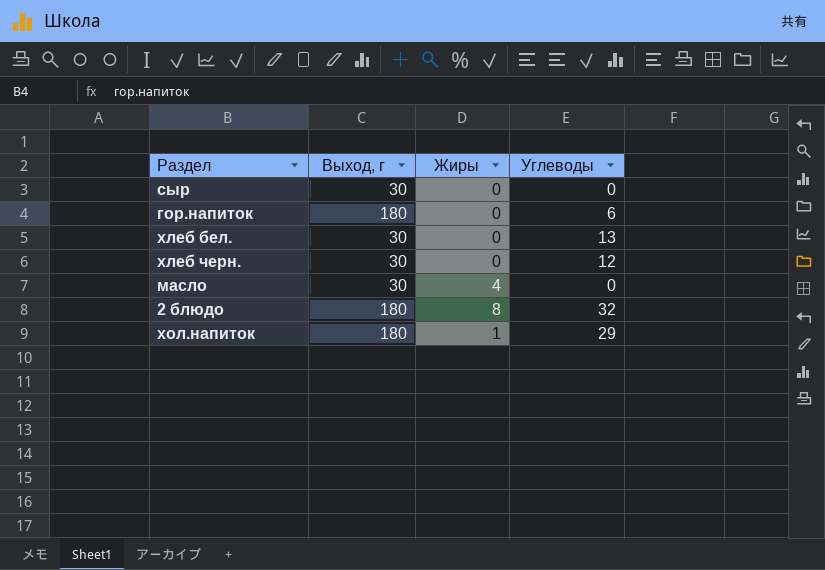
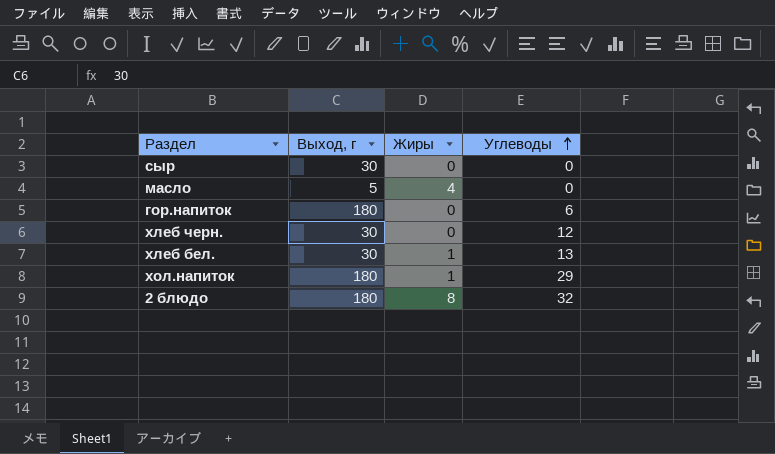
row order: none -> Углеводы ascending
масло | Выход, г: 30 -> 5
хлеб бел. | Жиры: 0 -> 1

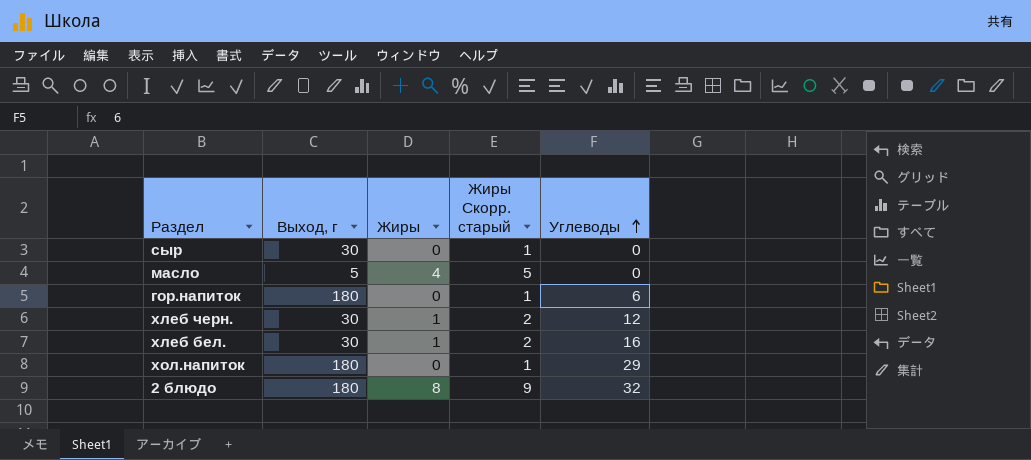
column Жиры Скорр. старый | formula: none -> [Жиры] + 1
хлеб черн. | Жиры: 0 -> 1
хлеб бел. | Углеводы: 13 -> 16
хол.напиток | Жиры: 1 -> 0

